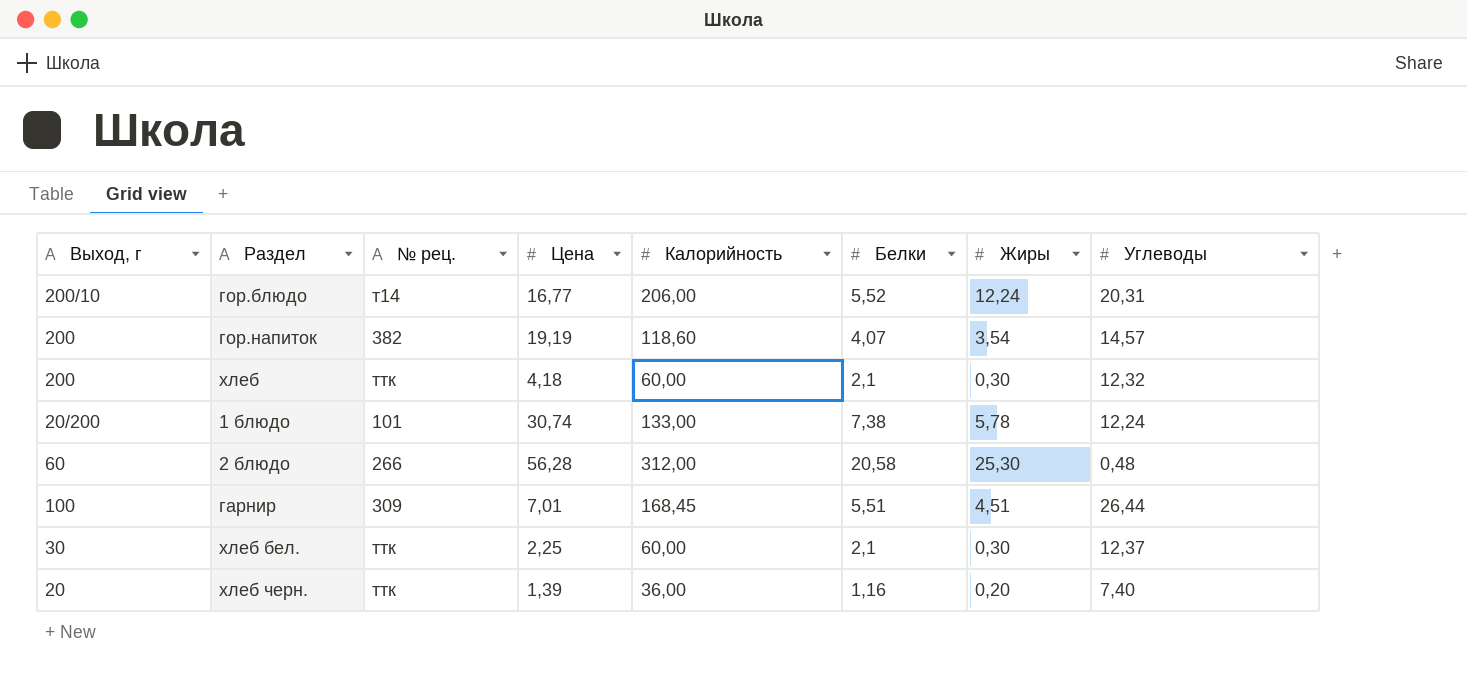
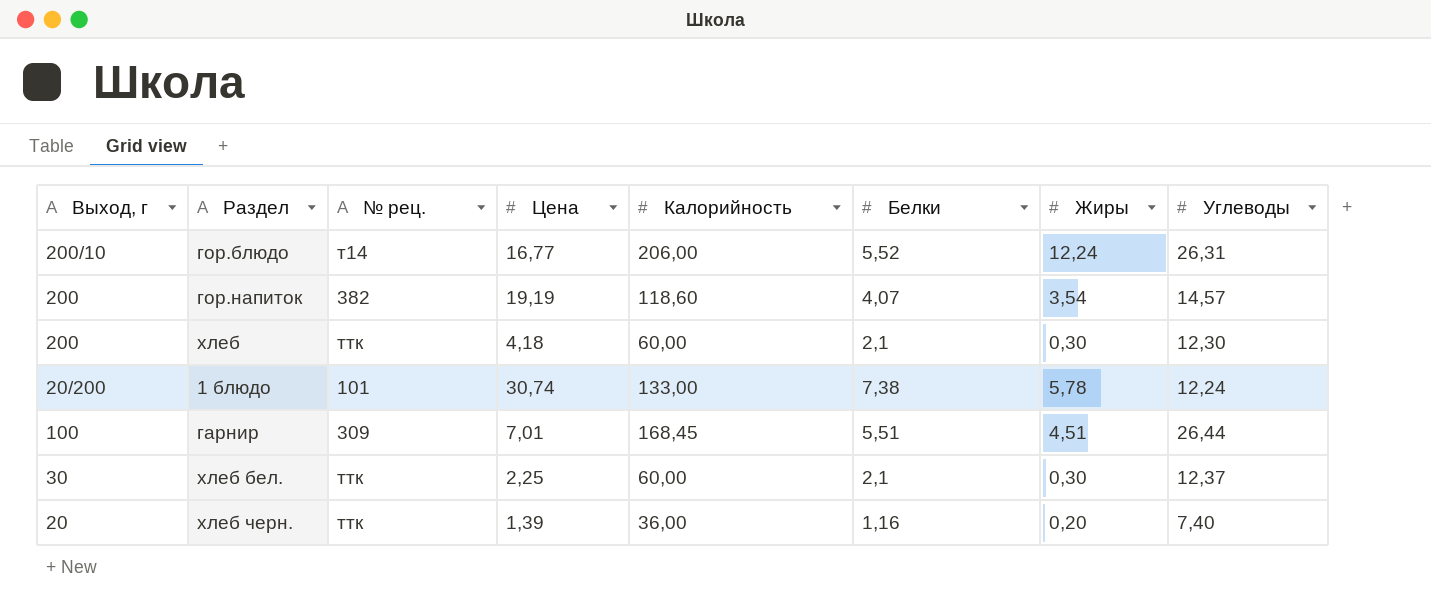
row 2 блюдо: 60 | 266 | 56,28 | 312,00 | 20,58 | 25,30 | 0,48 -> none
гор.блюдо | Углеводы: 20,31 -> 26,31
хлеб | Углеводы: 12,32 -> 12,30

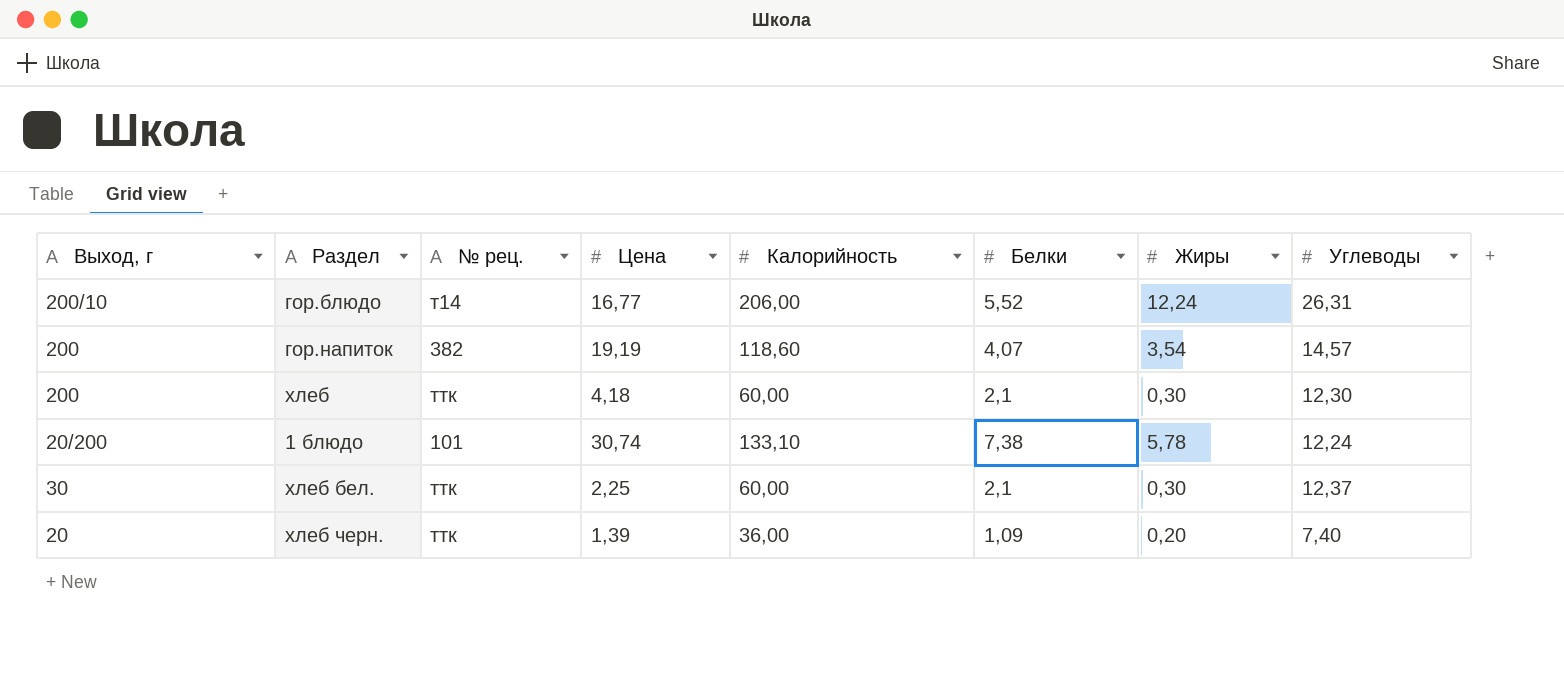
row гарнир: 100 | 309 | 7,01 | 168,45 | 5,51 | 4,51 | 26,44 -> none
1 блюдо | Калорийность: 133,00 -> 133,10
хлеб черн. | Белки: 1,16 -> 1,09

